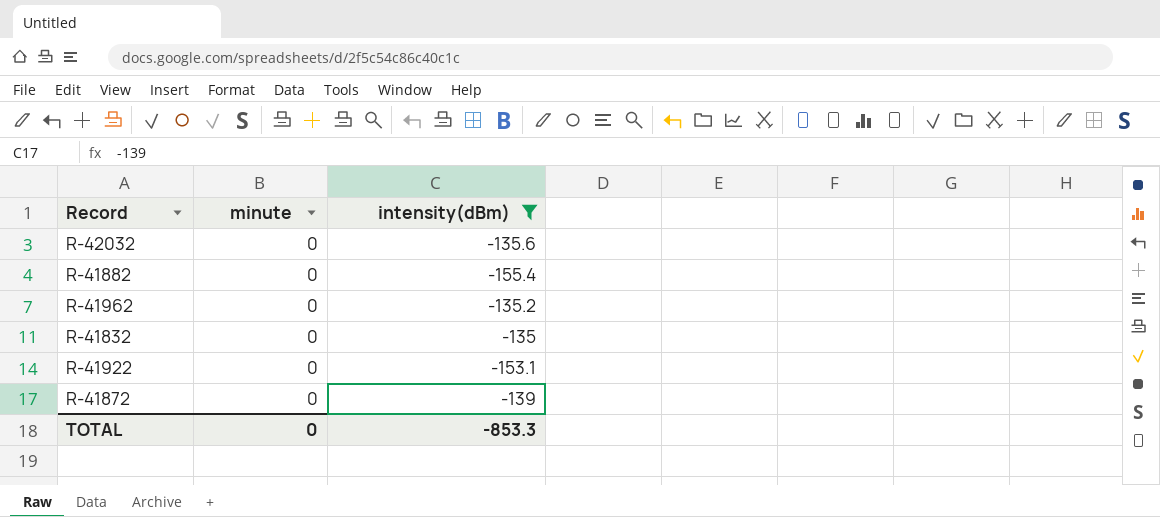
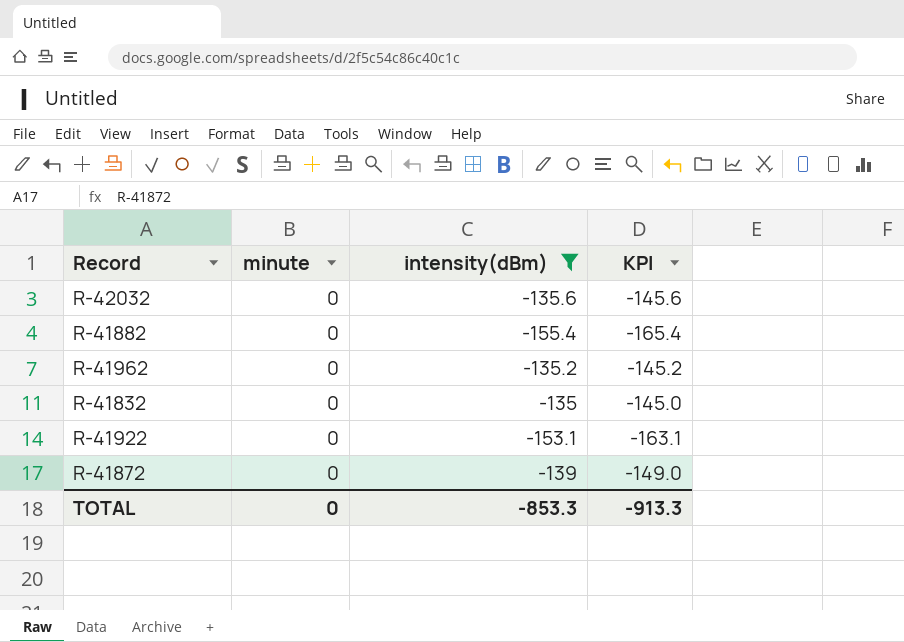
column KPI | formula: none -> [intensity(dBm)] - 10

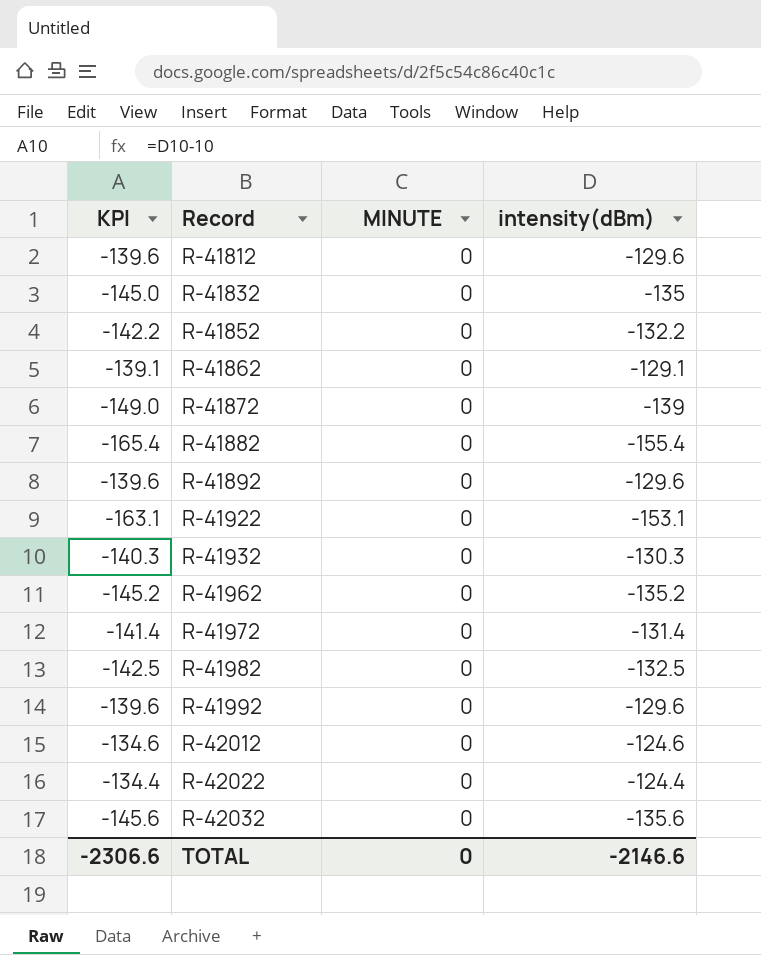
filter: intensity(dBm) <= -135 -> none
row order: none -> Record ascending
column KPI | position: 4 -> 1
column name: minute -> MINUTE
TOTAL | KPI: -913.3 -> -2306.6
TOTAL | intensity(dBm): -853.3 -> -2146.6

